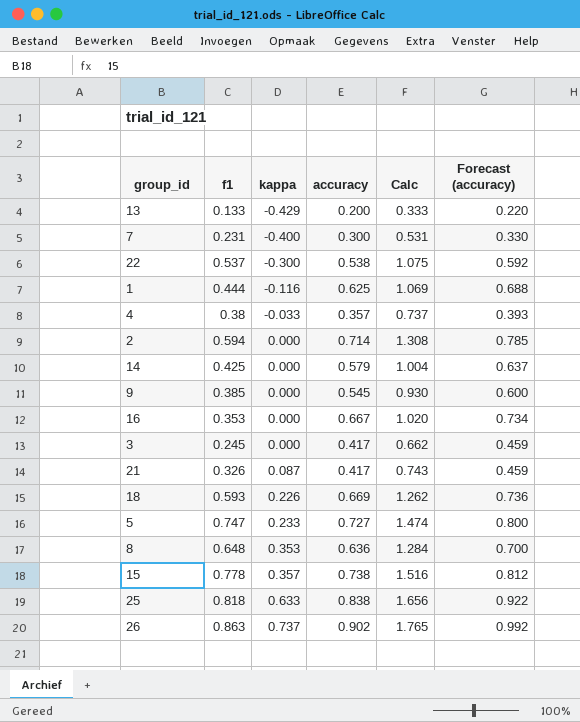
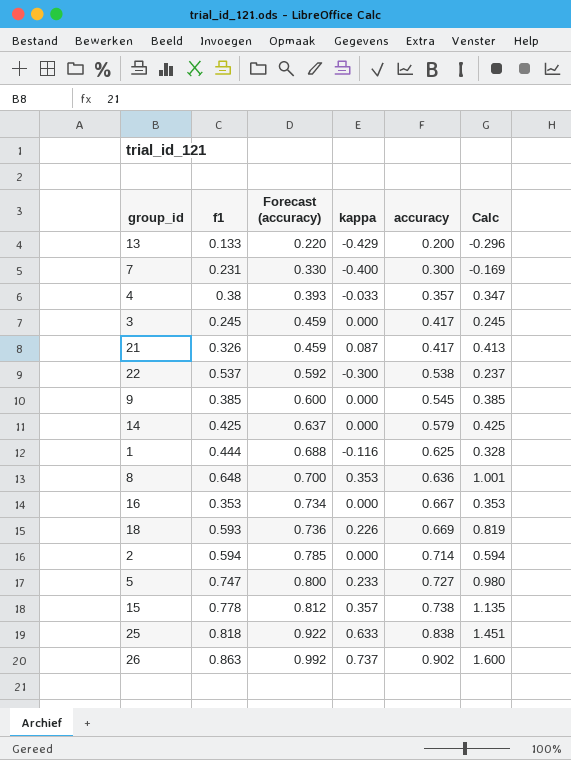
row order: kappa ascending -> Forecast (accuracy) ascending
column Forecast (accuracy) | position: 6 -> 3
column Calc | formula: [f1] + [accuracy] -> [f1] + [kappa]

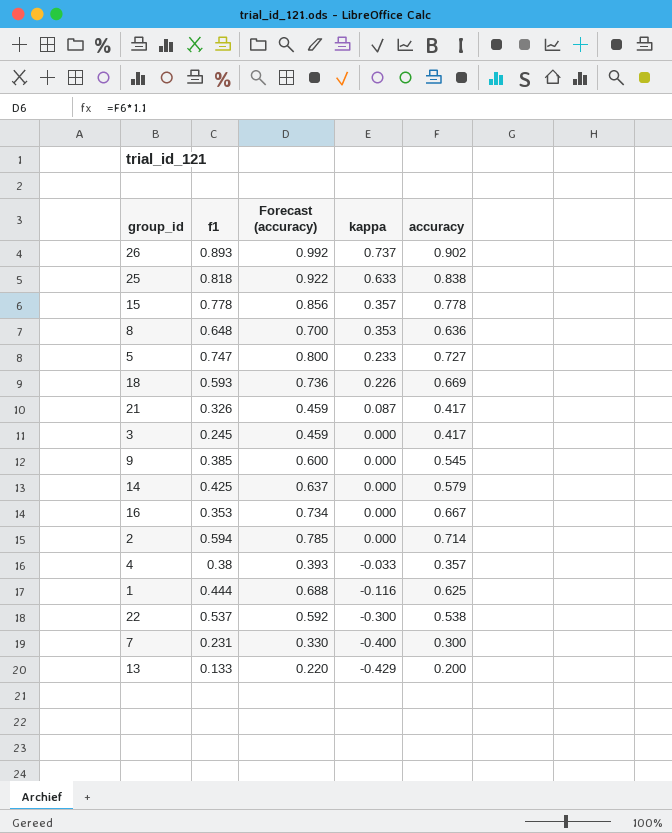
row order: Forecast (accuracy) ascending -> kappa descending
column Calc | formula: [f1] + [kappa] -> none
26 | f1: 0.863 -> 0.893
15 | Forecast (accuracy): 0.812 -> 0.856
15 | accuracy: 0.738 -> 0.778

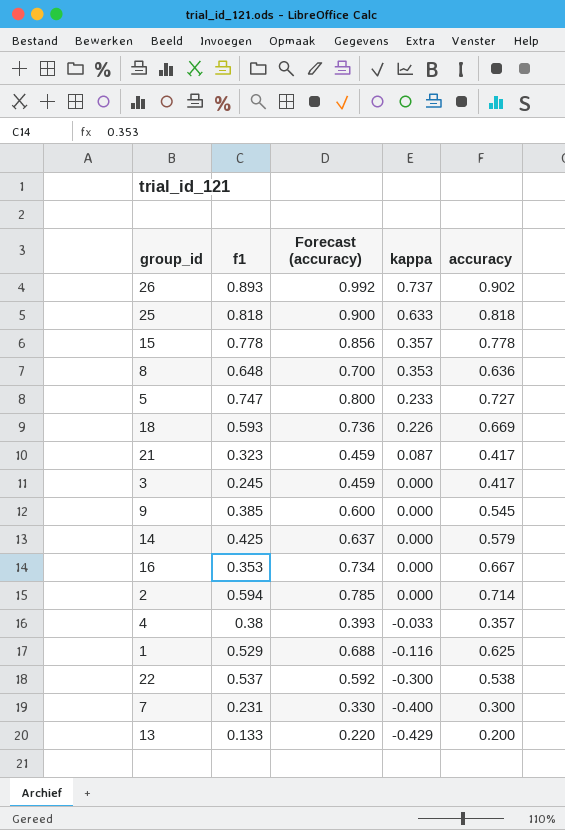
25 | Forecast (accuracy): 0.922 -> 0.900
25 | accuracy: 0.838 -> 0.818
21 | f1: 0.326 -> 0.323
1 | f1: 0.444 -> 0.529

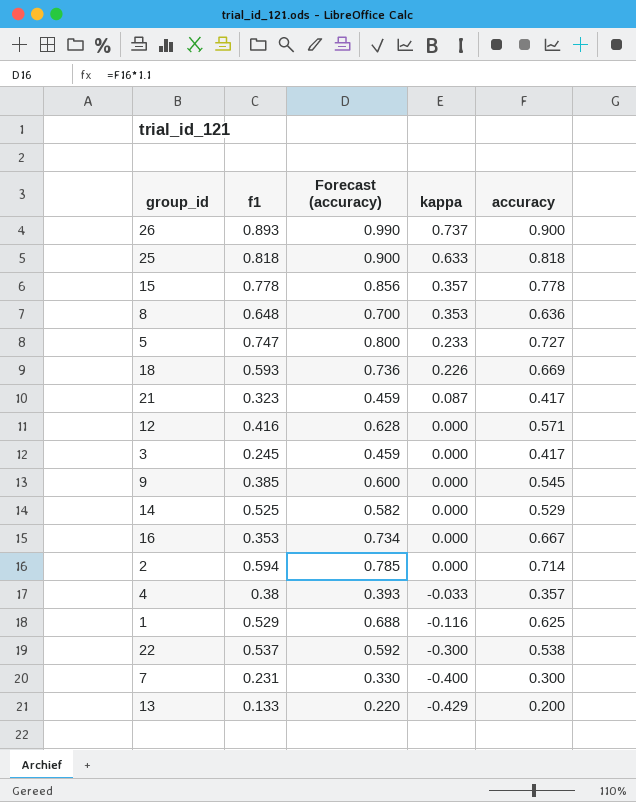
26 | Forecast (accuracy): 0.992 -> 0.990
26 | accuracy: 0.902 -> 0.900
row 12: none -> 0.416 | 0.628 | 0.000 | 0.571
14 | f1: 0.425 -> 0.525
14 | Forecast (accuracy): 0.637 -> 0.582
14 | accuracy: 0.579 -> 0.529

